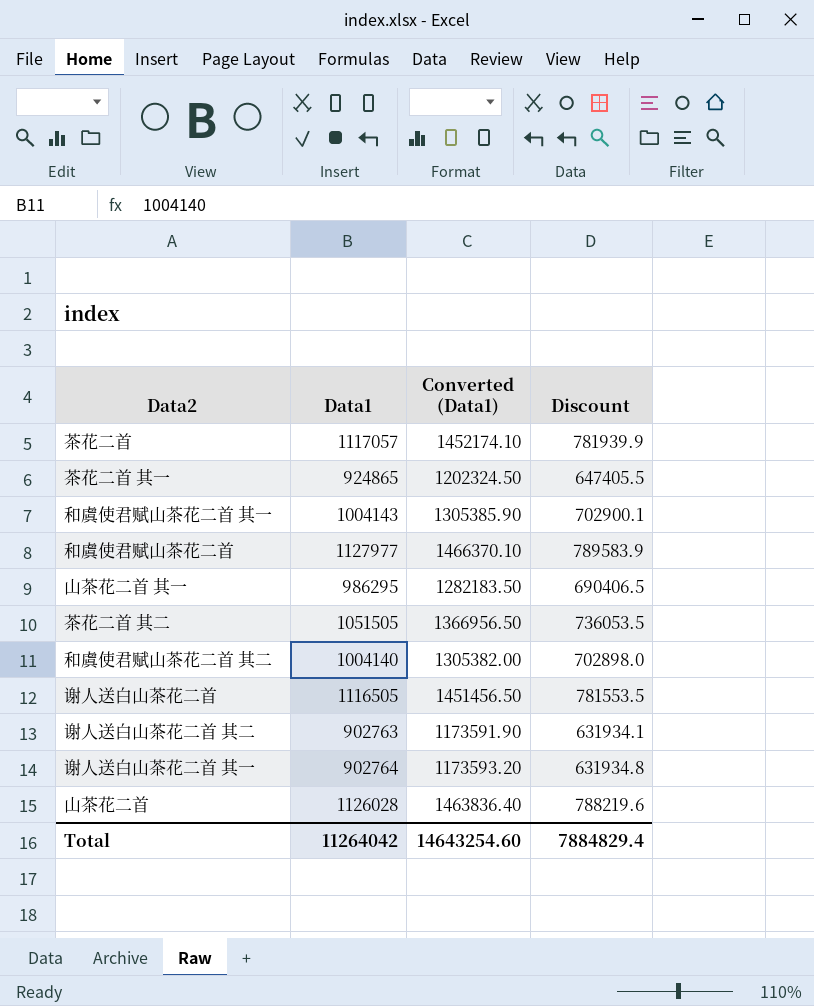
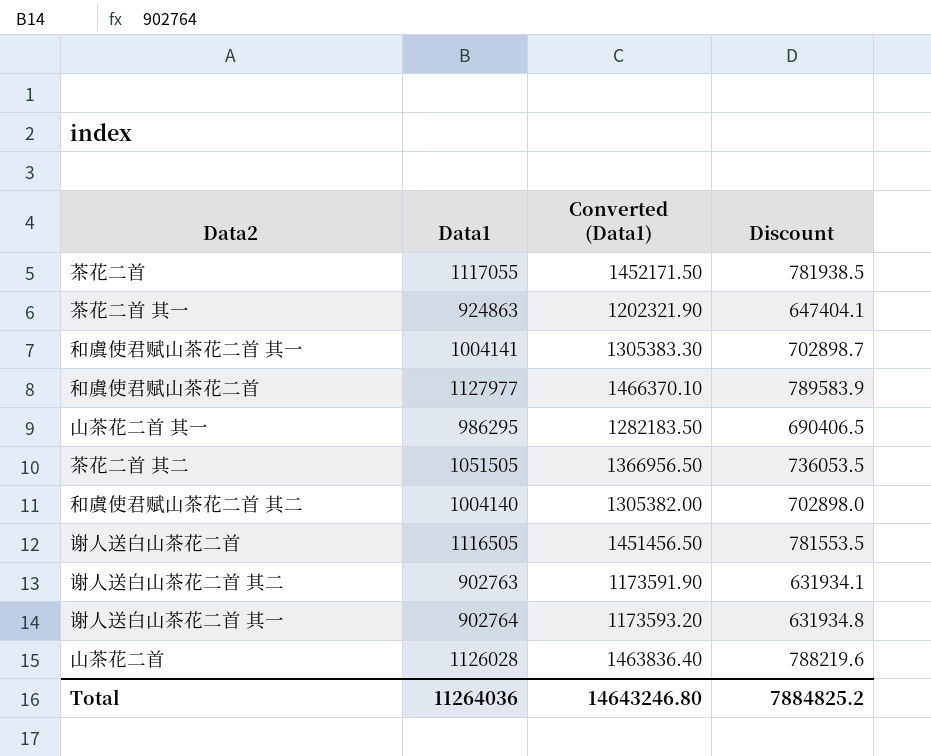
茶花二首 | Data1: 1117057 -> 1117055
茶花二首 | Converted (Data1): 1452174.10 -> 1452171.50
茶花二首 | Discount: 781939.9 -> 781938.5
茶花二首 其一 | Data1: 924865 -> 924863
茶花二首 其一 | Converted (Data1): 1202324.50 -> 1202321.90
茶花二首 其一 | Discount: 647405.5 -> 647404.1
和虞使君赋山茶花二首 其一 | Data1: 1004143 -> 1004141
和虞使君赋山茶花二首 其一 | Converted (Data1): 1305385.90 -> 1305383.30
和虞使君赋山茶花二首 其一 | Discount: 702900.1 -> 702898.7
Total | Data1: 11264042 -> 11264036
Total | Converted (Data1): 14643254.60 -> 14643246.80
Total | Discount: 7884829.4 -> 7884825.2

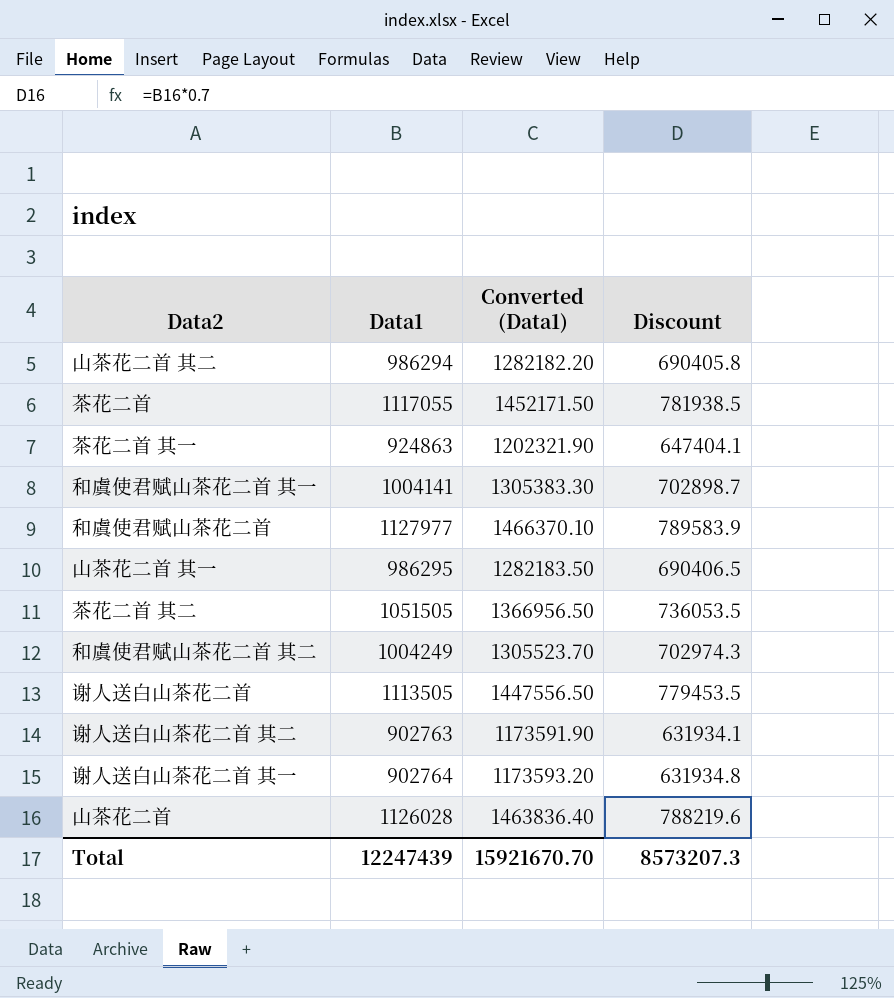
row 山茶花二首 其二: none -> 986294 | 1282182.20 | 690405.8
和虞使君赋山茶花二首 其二 | Data1: 1004140 -> 1004249
和虞使君赋山茶花二首 其二 | Converted (Data1): 1305382.00 -> 1305523.70
和虞使君赋山茶花二首 其二 | Discount: 702898.0 -> 702974.3
谢人送白山茶花二首 | Data1: 1116505 -> 1113505
谢人送白山茶花二首 | Converted (Data1): 1451456.50 -> 1447556.50
谢人送白山茶花二首 | Discount: 781553.5 -> 779453.5
Total | Data1: 11264036 -> 12247439
Total | Converted (Data1): 14643246.80 -> 15921670.70
Total | Discount: 7884825.2 -> 8573207.3

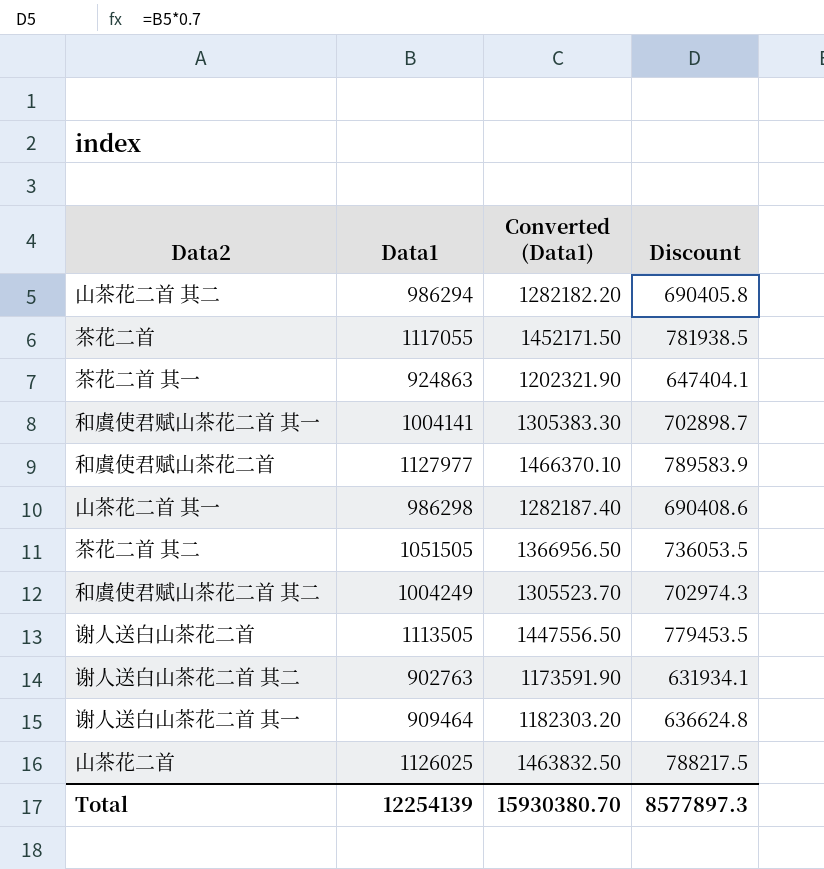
山茶花二首 其一 | Data1: 986295 -> 986298
山茶花二首 其一 | Converted (Data1): 1282183.50 -> 1282187.40
山茶花二首 其一 | Discount: 690406.5 -> 690408.6
谢人送白山茶花二首 其一 | Data1: 902764 -> 909464
谢人送白山茶花二首 其一 | Converted (Data1): 1173593.20 -> 1182303.20
谢人送白山茶花二首 其一 | Discount: 631934.8 -> 636624.8
山茶花二首 | Data1: 1126028 -> 1126025
山茶花二首 | Converted (Data1): 1463836.40 -> 1463832.50
山茶花二首 | Discount: 788219.6 -> 788217.5
Total | Data1: 12247439 -> 12254139
Total | Converted (Data1): 15921670.70 -> 15930380.70
Total | Discount: 8573207.3 -> 8577897.3

